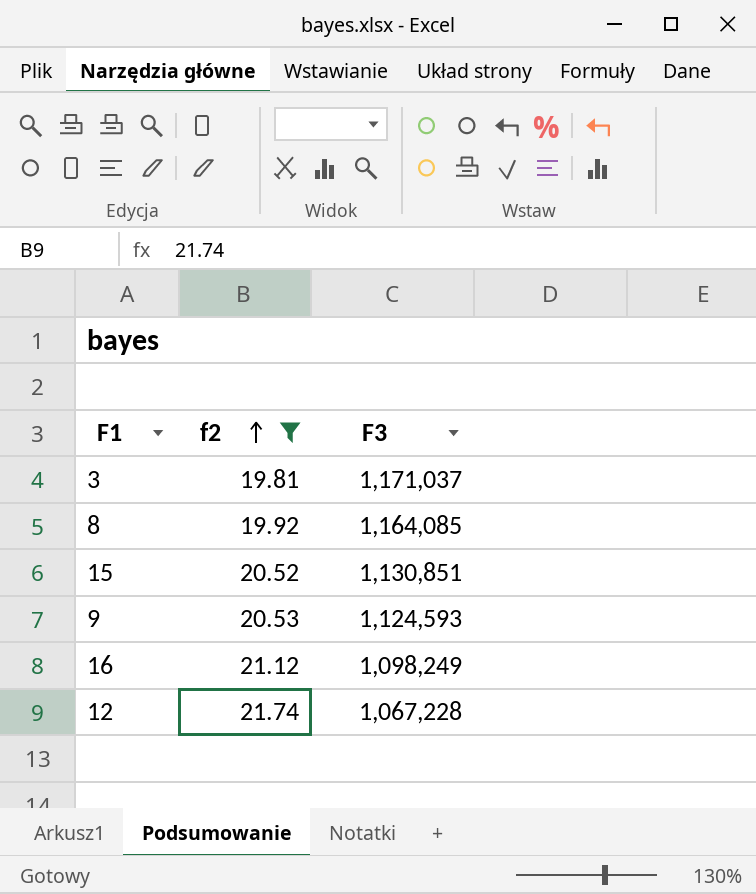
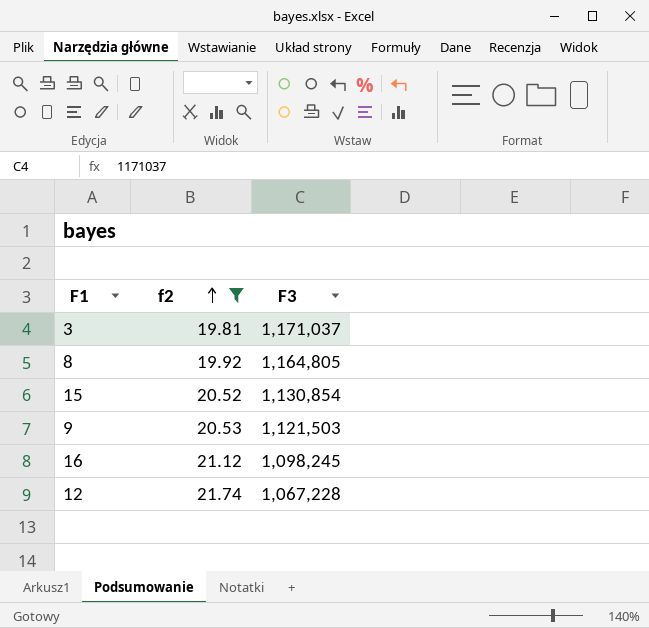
8 | F3: 1,164,085 -> 1,164,805
15 | F3: 1,130,851 -> 1,130,854
9 | F3: 1,124,593 -> 1,121,503
16 | F3: 1,098,249 -> 1,098,245

